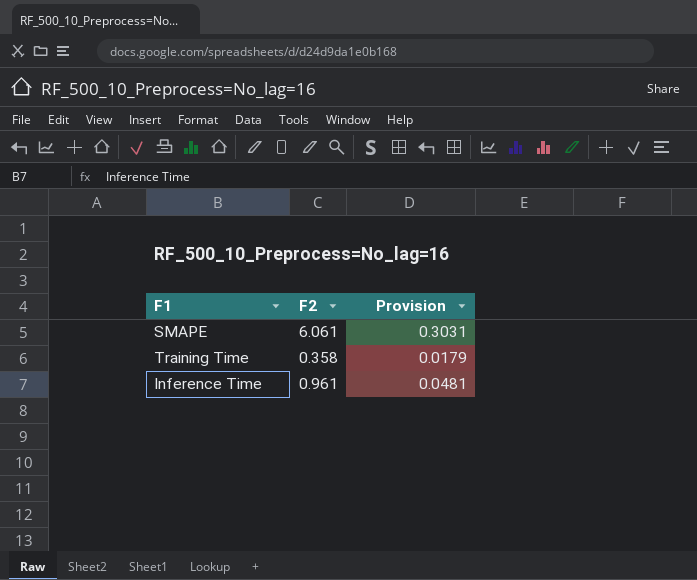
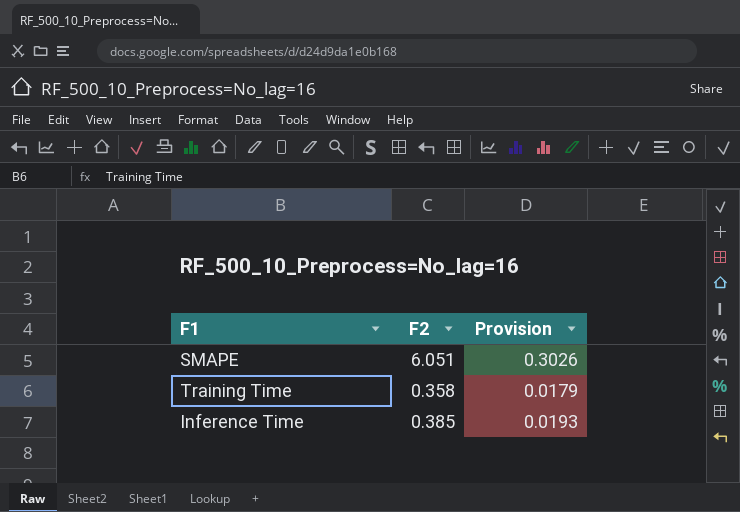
SMAPE | F2: 6.061 -> 6.051
SMAPE | Provision: 0.3031 -> 0.3026
Inference Time | F2: 0.961 -> 0.385
Inference Time | Provision: 0.0481 -> 0.0193

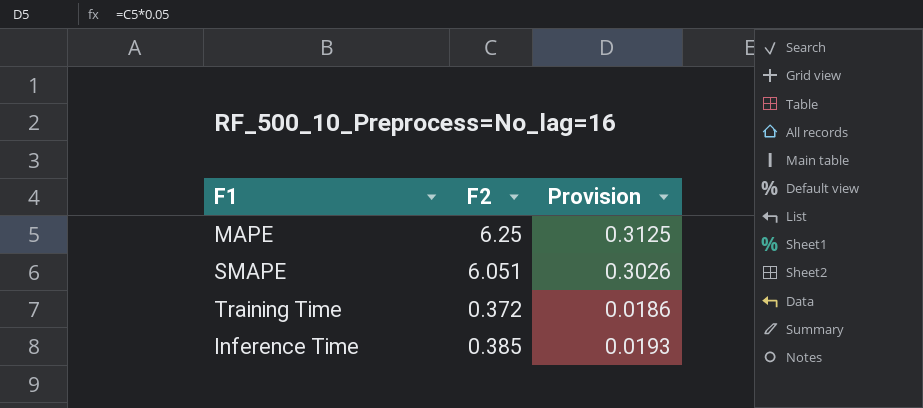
row MAPE: none -> 6.25 | 0.3125
Training Time | F2: 0.358 -> 0.372
Training Time | Provision: 0.0179 -> 0.0186

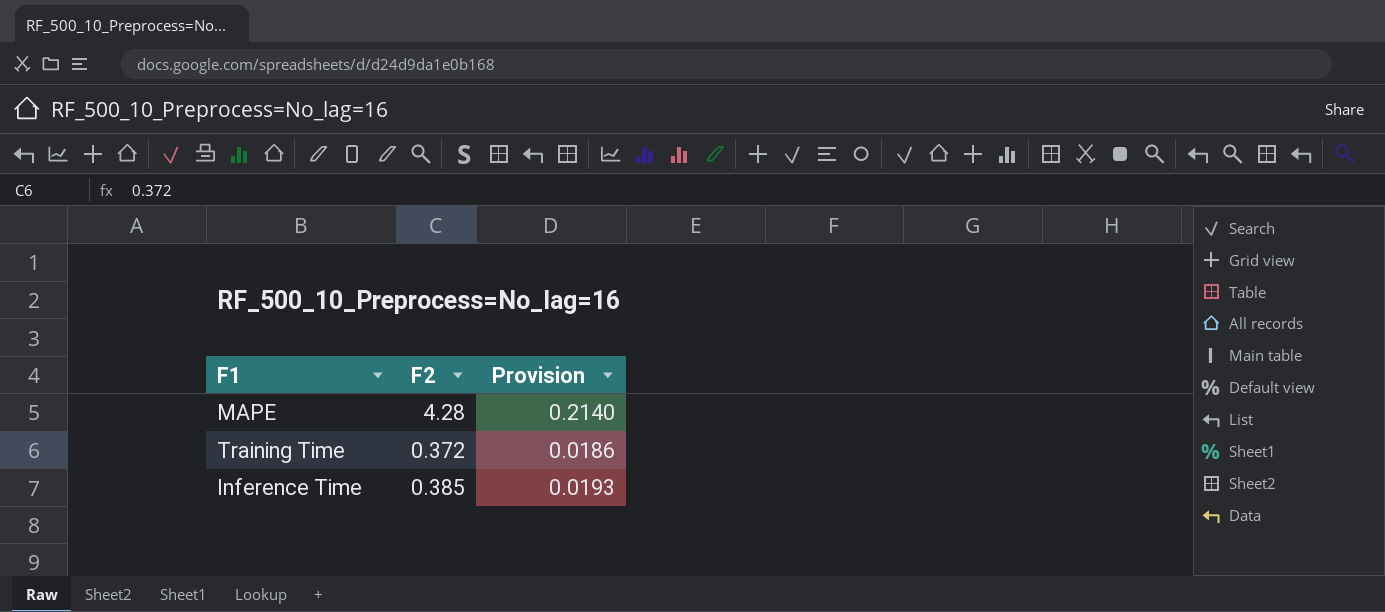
row SMAPE: 6.051 | 0.3026 -> none
MAPE | F2: 6.25 -> 4.28
MAPE | Provision: 0.3125 -> 0.2140

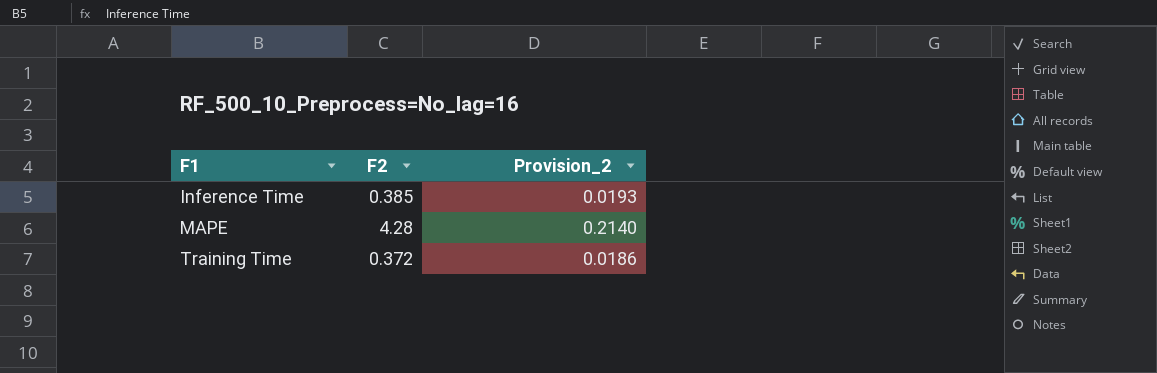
row order: none -> F1 ascending
column name: Provision -> Provision_2

